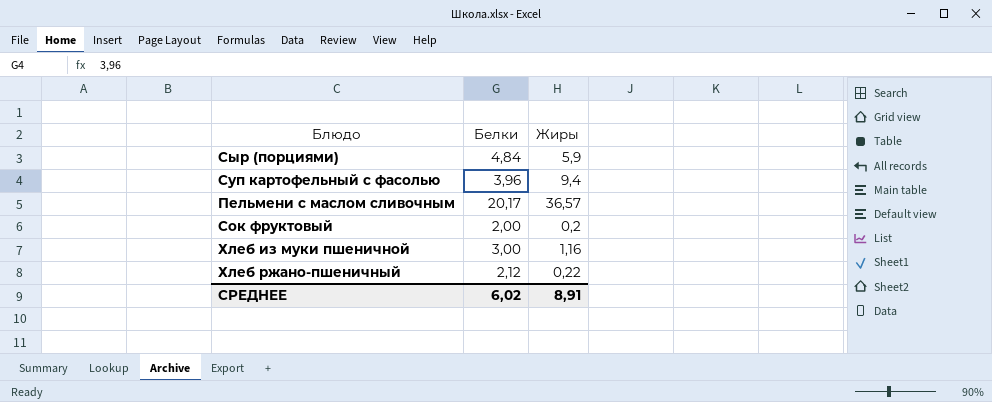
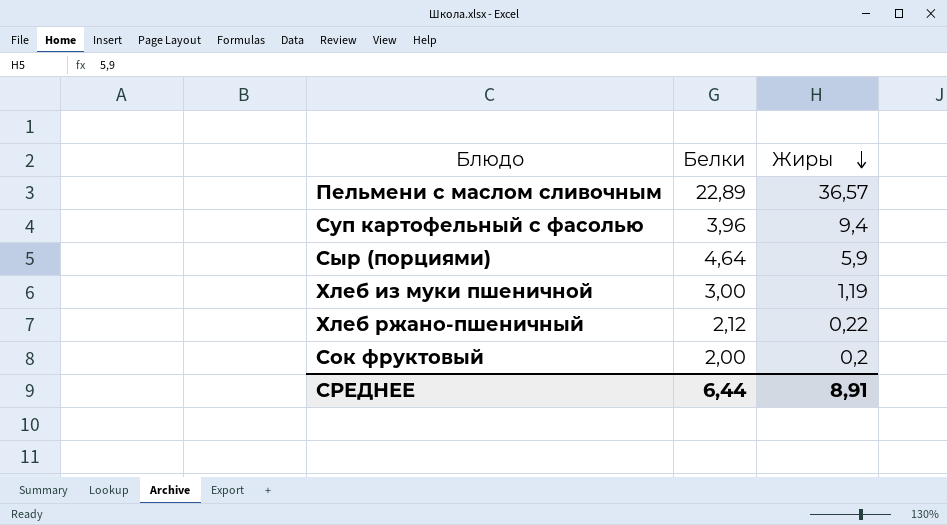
row order: none -> Жиры descending
Пельмени с маслом сливочным | Белки: 20,17 -> 22,89
Сыр (порциями) | Белки: 4,84 -> 4,64
Хлеб из муки пшеничной | Жиры: 1,16 -> 1,19
СРЕДНЕЕ | Белки: 6,02 -> 6,44

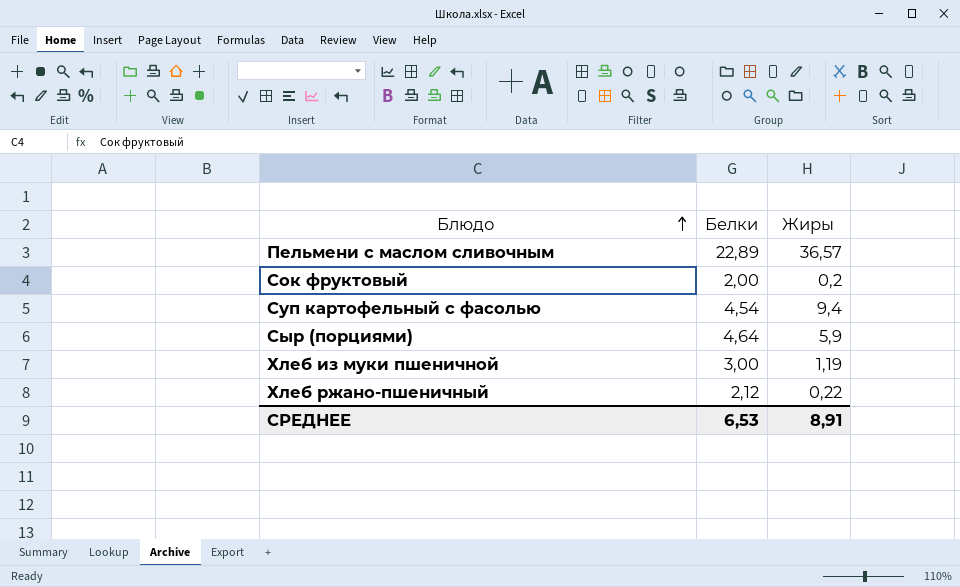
row order: Жиры descending -> Блюдо ascending
Суп картофельный с фасолью | Белки: 3,96 -> 4,54
СРЕДНЕЕ | Белки: 6,44 -> 6,53

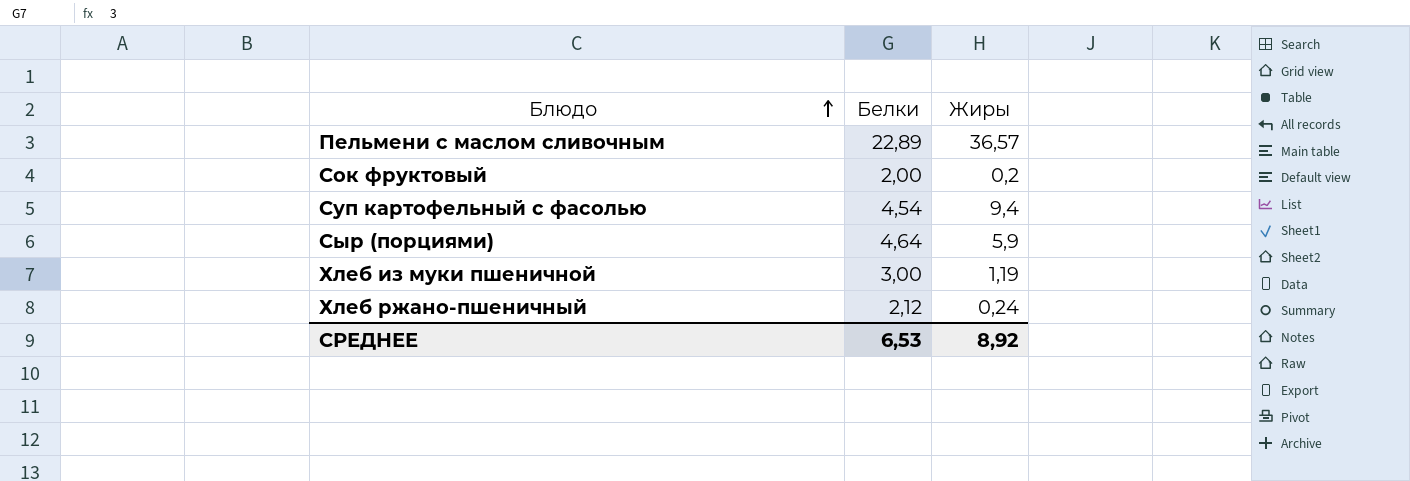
Хлеб ржано-пшеничный | Жиры: 0,22 -> 0,24
СРЕДНЕЕ | Жиры: 8,91 -> 8,92

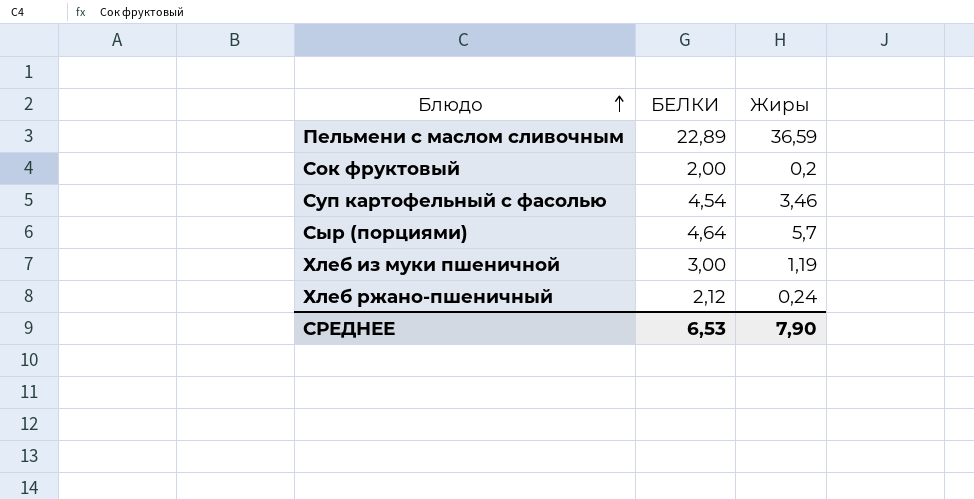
column name: Белки -> БЕЛКИ
Пельмени с маслом сливочным | Жиры: 36,57 -> 36,59
Суп картофельный с фасолью | Жиры: 9,4 -> 3,46
Сыр (порциями) | Жиры: 5,9 -> 5,7
СРЕДНЕЕ | Жиры: 8,92 -> 7,90

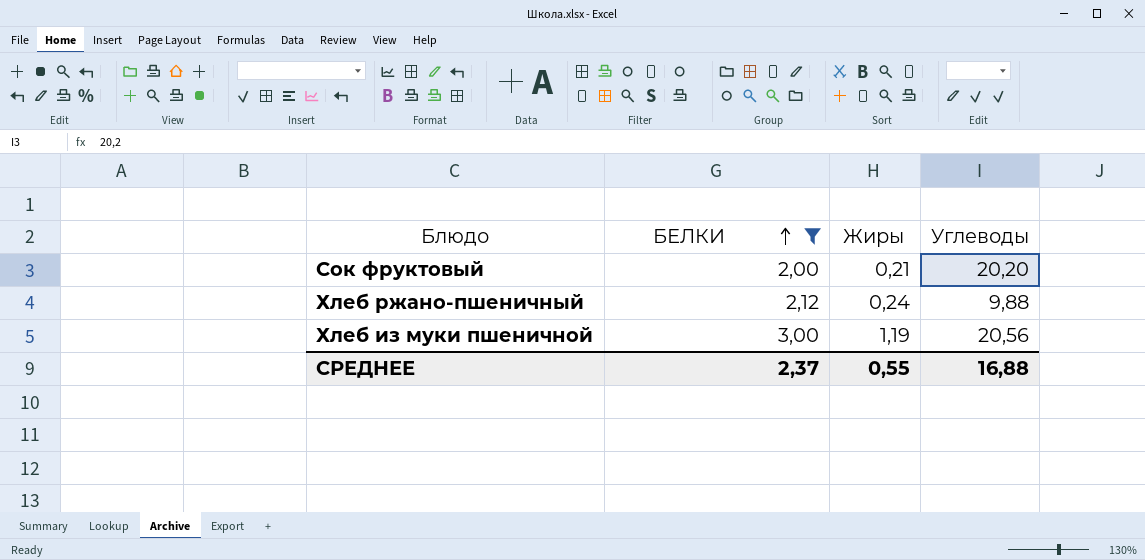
filter: none -> БЕЛКИ <= 3,00
row order: Блюдо ascending -> БЕЛКИ ascending
column Углеводы | position: none -> 4
Сок фруктовый | Жиры: 0,2 -> 0,21
СРЕДНЕЕ | БЕЛКИ: 6,53 -> 2,37
СРЕДНЕЕ | Жиры: 7,90 -> 0,55

